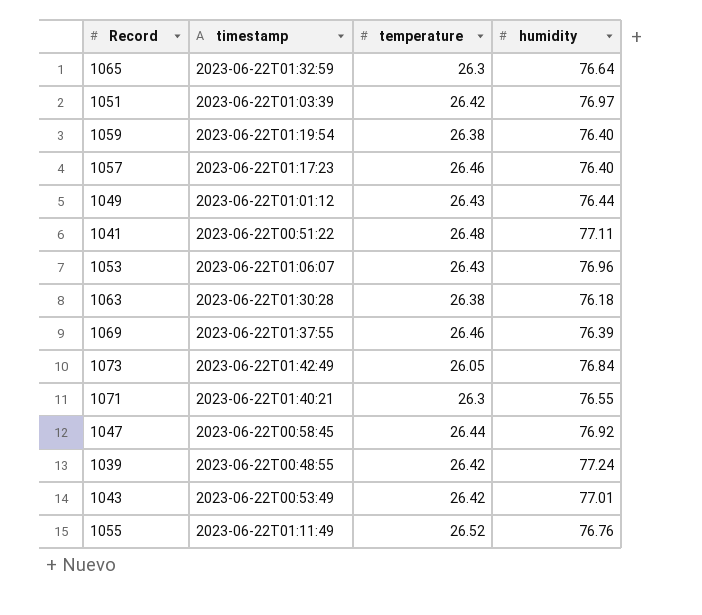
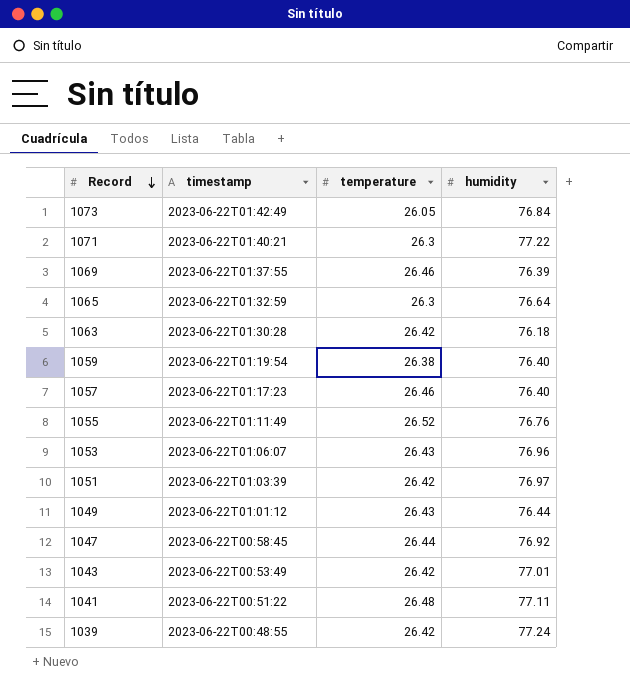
row order: none -> Record descending
1071 | humidity: 76.55 -> 77.22
1063 | temperature: 26.38 -> 26.42

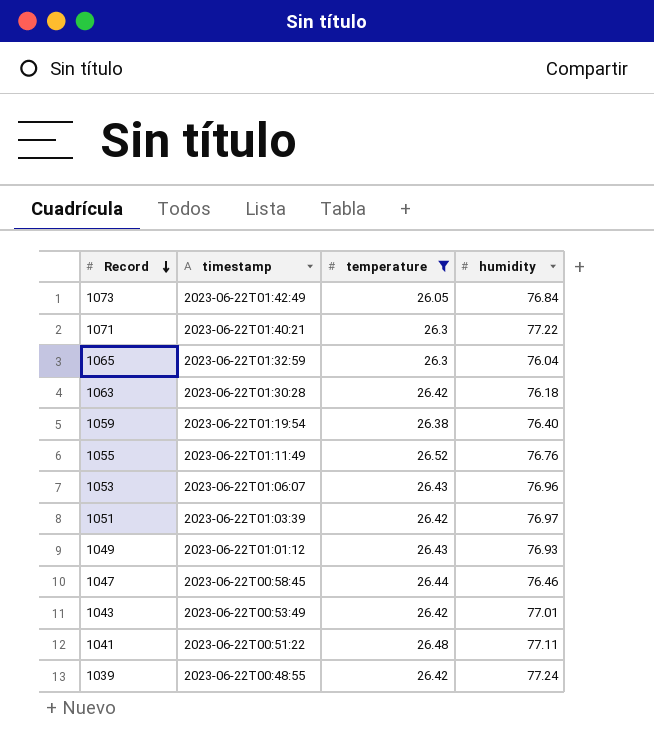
filter: none -> temperature != 26.46
1065 | humidity: 76.64 -> 76.04
1049 | humidity: 76.44 -> 76.93
1047 | humidity: 76.92 -> 76.46

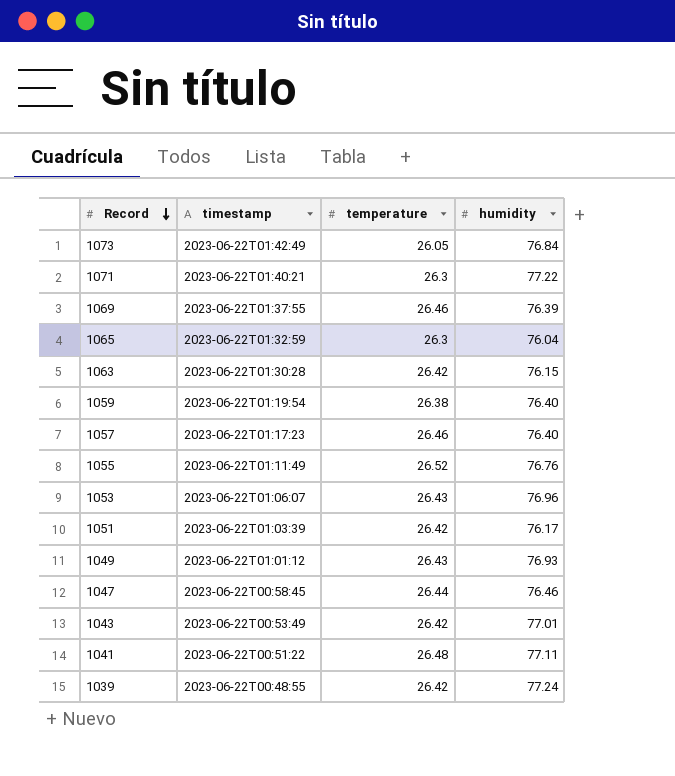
filter: temperature != 26.46 -> none
1063 | humidity: 76.18 -> 76.15
1051 | humidity: 76.97 -> 76.17

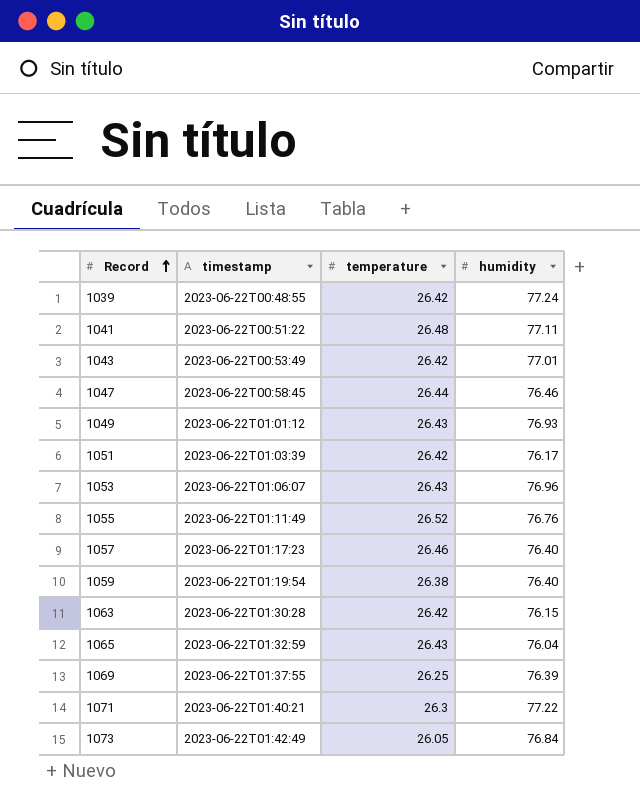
row order: Record descending -> Record ascending
1065 | temperature: 26.3 -> 26.43
1069 | temperature: 26.46 -> 26.25

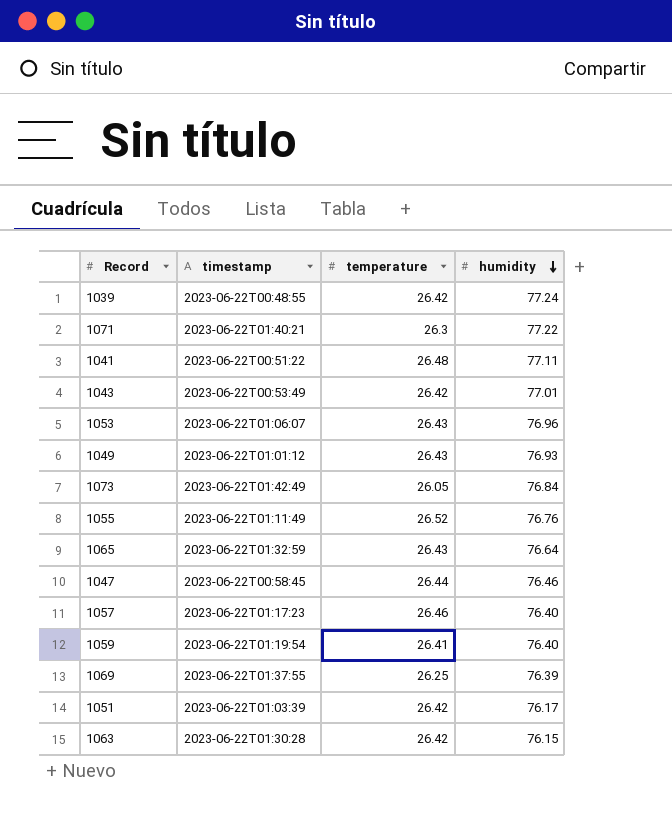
row order: Record ascending -> humidity descending
1065 | humidity: 76.04 -> 76.64
1059 | temperature: 26.38 -> 26.41

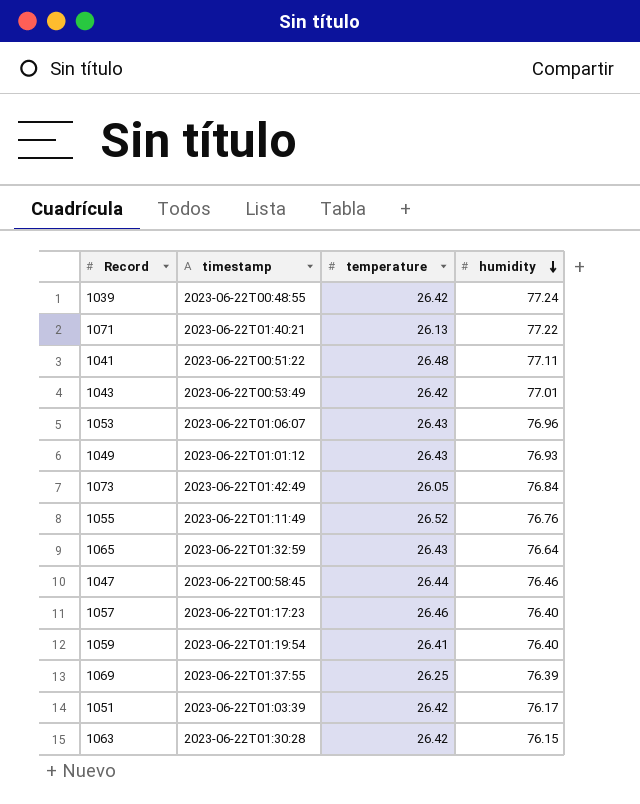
1071 | temperature: 26.3 -> 26.13

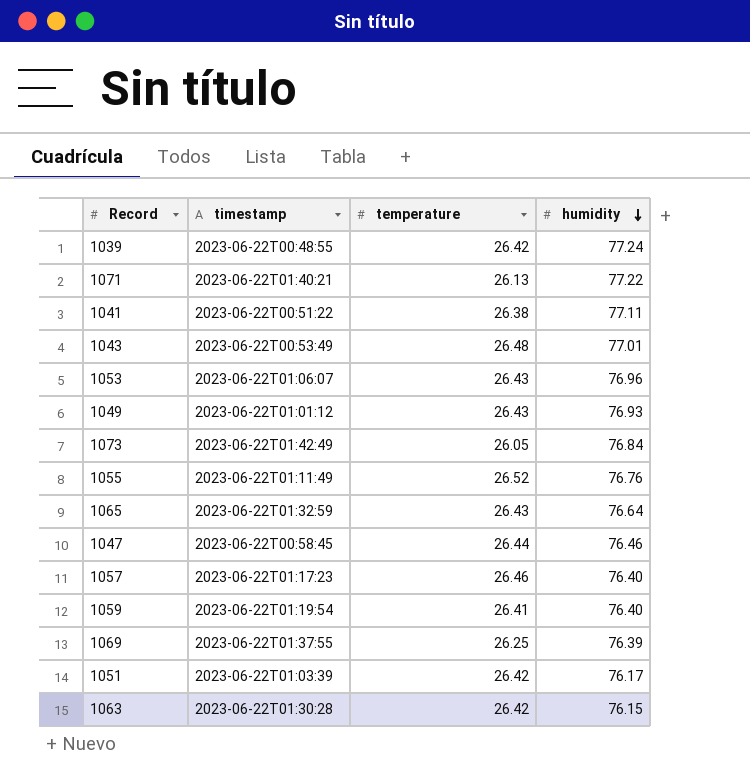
1041 | temperature: 26.48 -> 26.38
1043 | temperature: 26.42 -> 26.48

